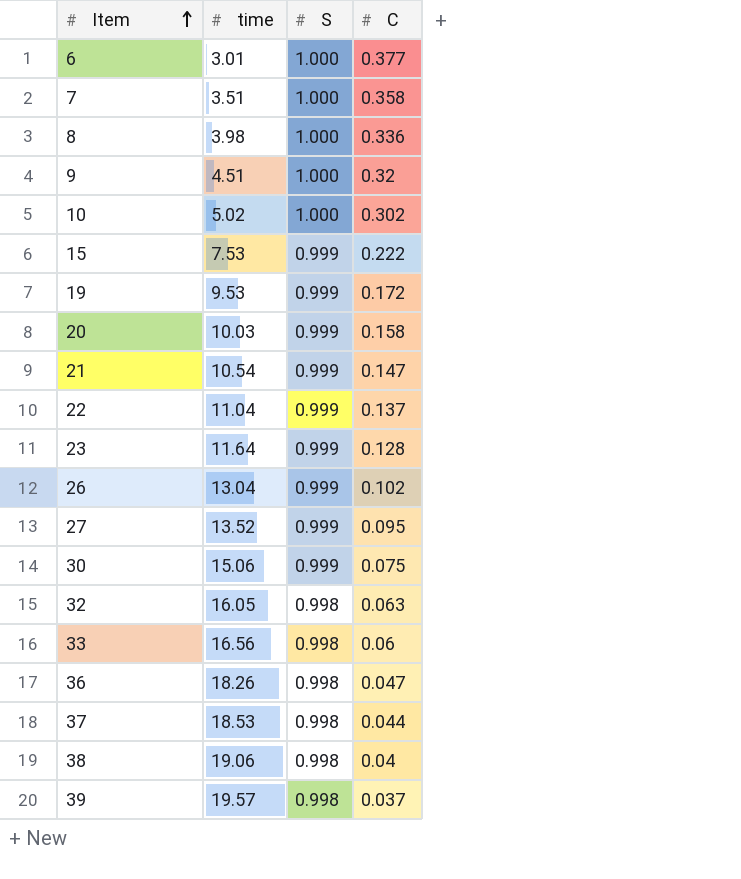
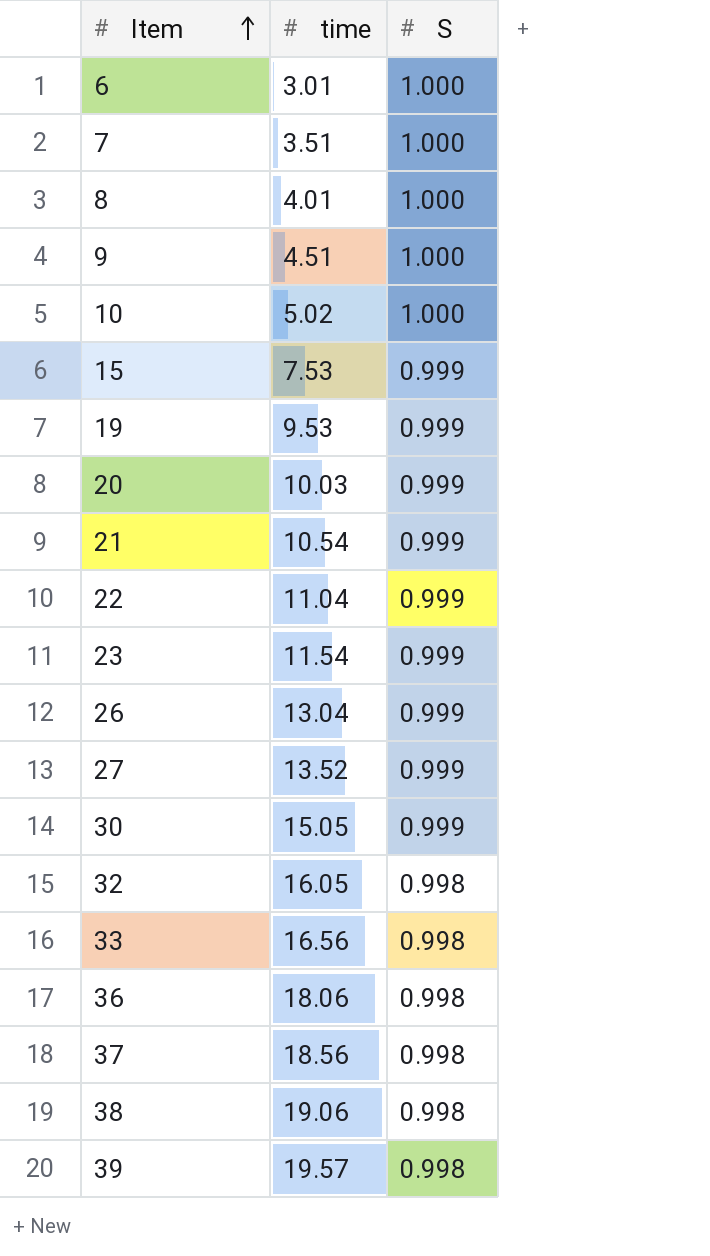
column C | position: 4 -> none
8 | time: 3.98 -> 4.01
23 | time: 11.64 -> 11.54
30 | time: 15.06 -> 15.05
36 | time: 18.26 -> 18.06
37 | time: 18.53 -> 18.56

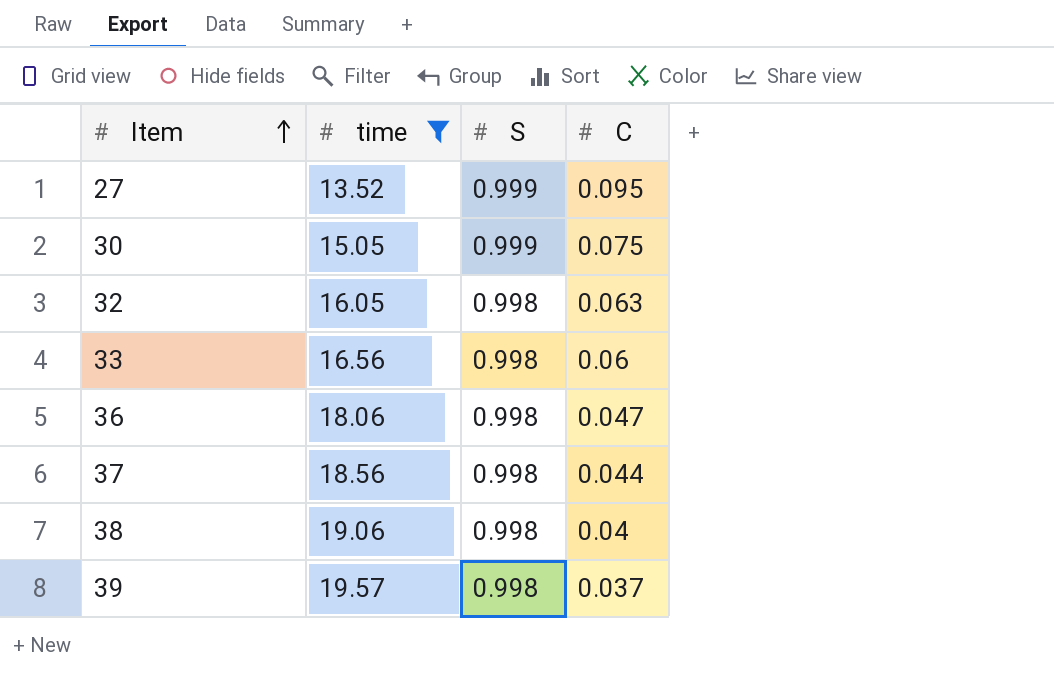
filter: none -> time >= 13.52
column C | position: none -> 4

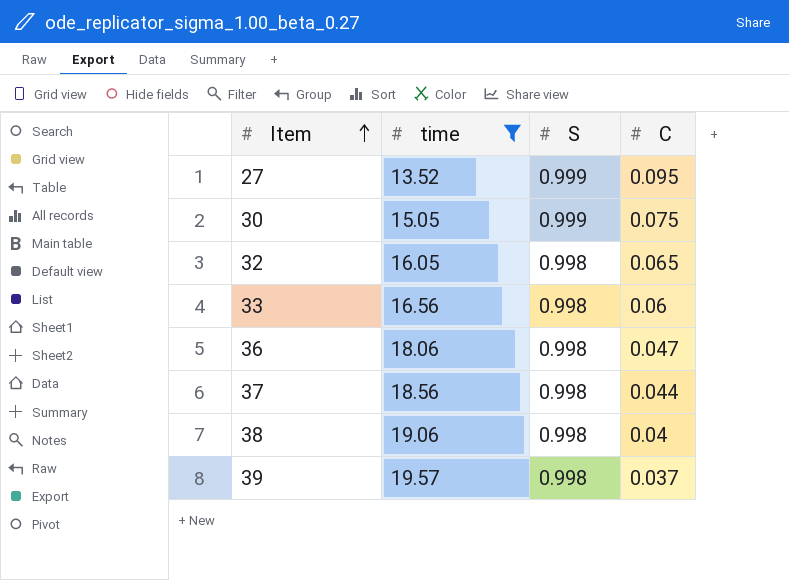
32 | C: 0.063 -> 0.065

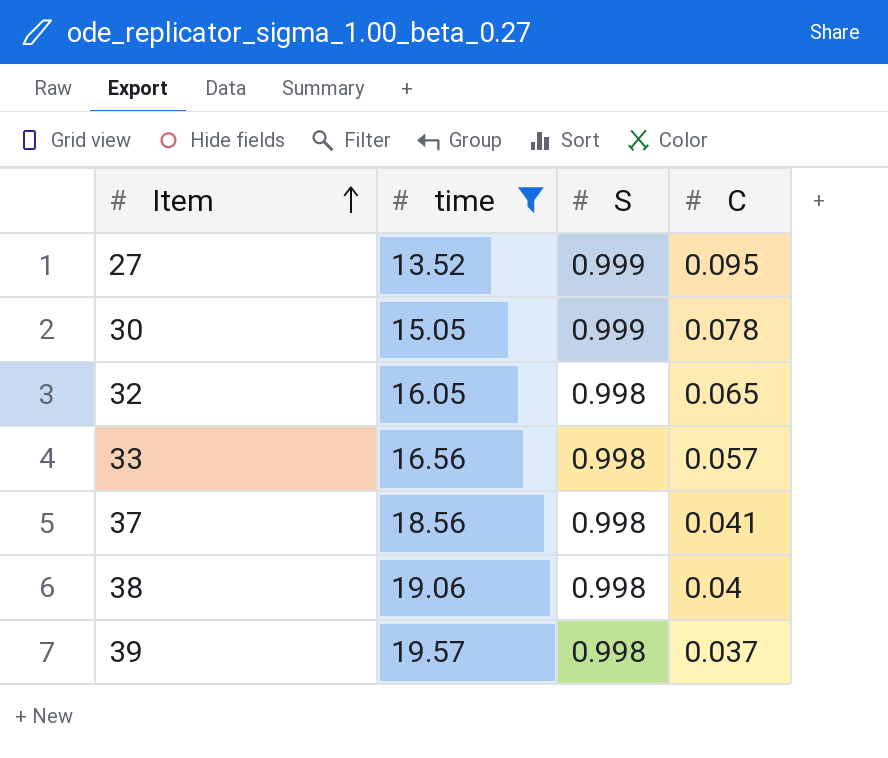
row 36: 18.06 | 0.998 | 0.047 -> none
30 | C: 0.075 -> 0.078
33 | C: 0.06 -> 0.057
37 | C: 0.044 -> 0.041

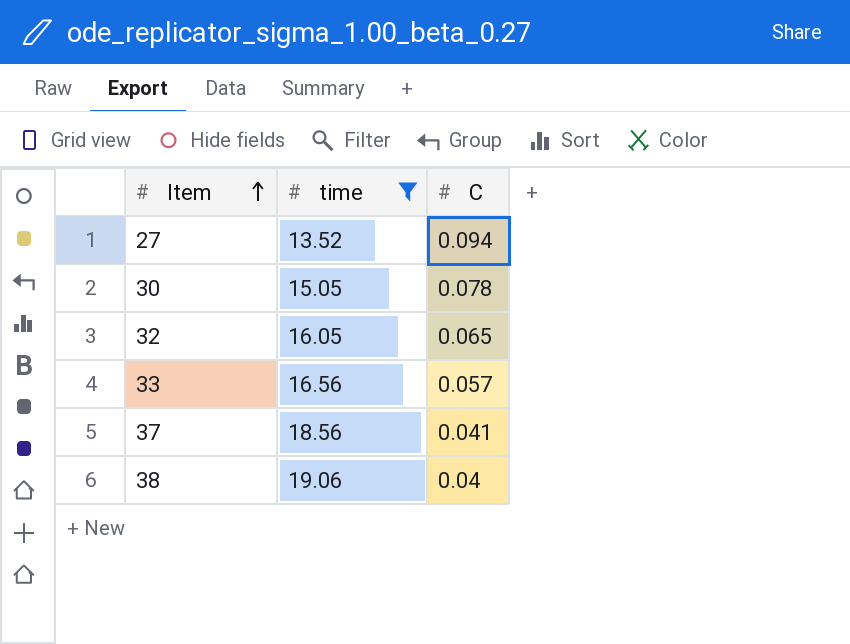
column S | position: 3 -> none
row 39: 19.57 | 0.998 | 0.037 -> none
27 | C: 0.095 -> 0.094

